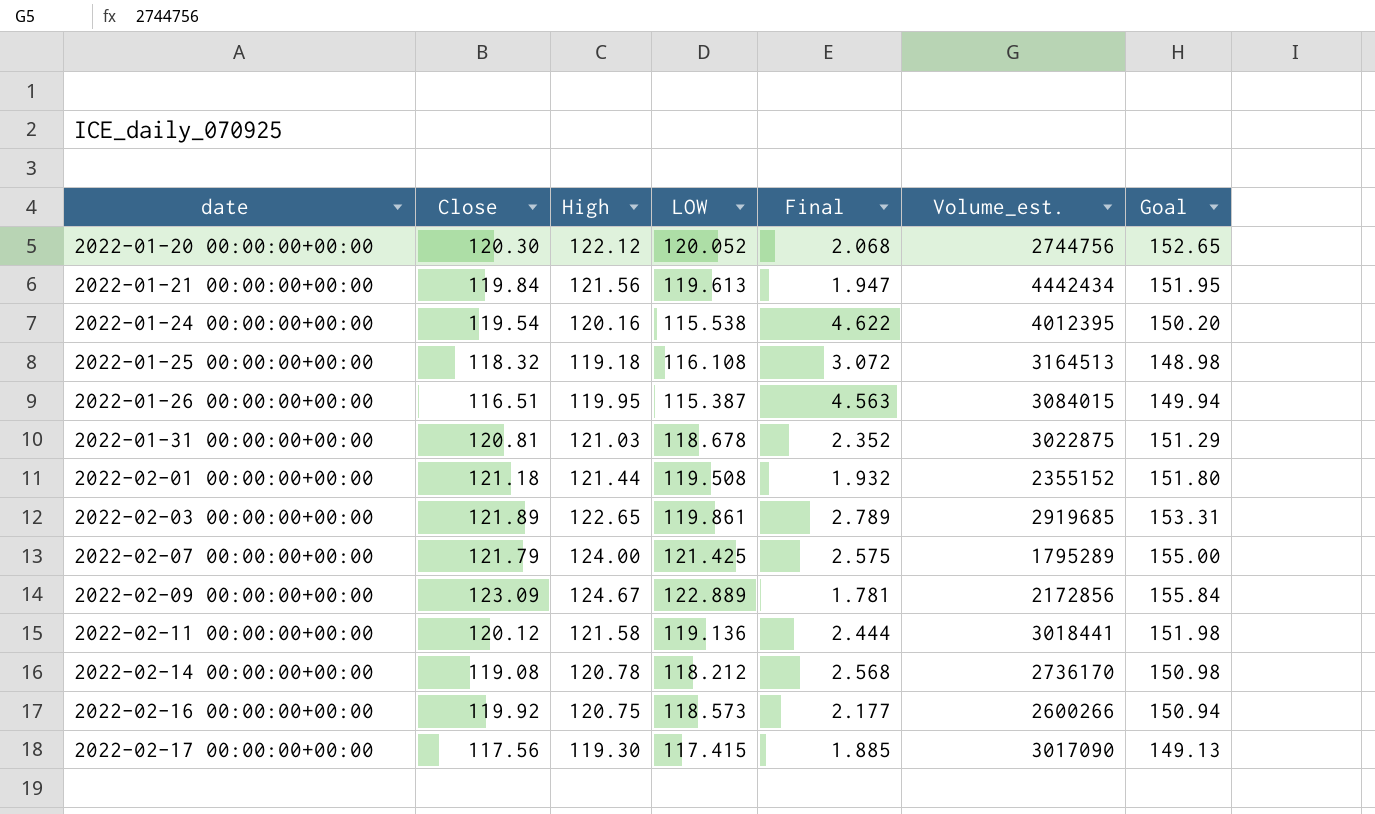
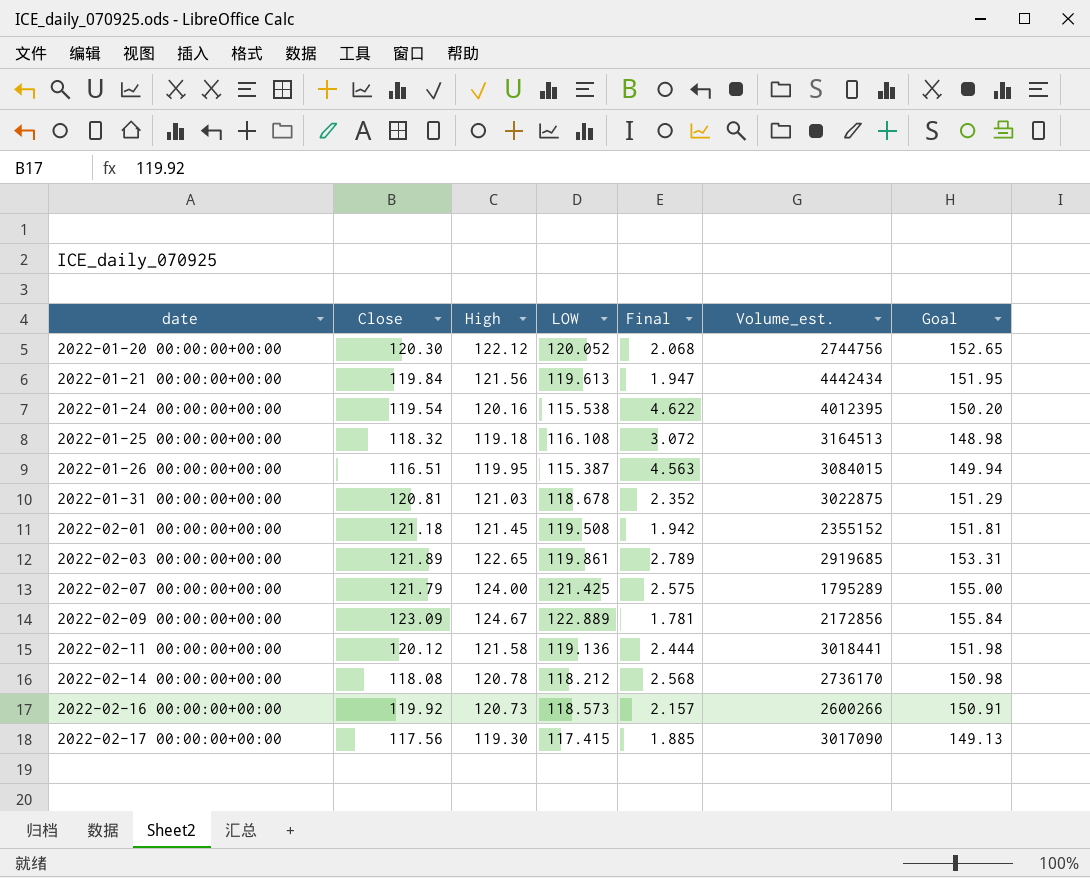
2022-02-01 00:00:00+00:00 | High: 121.44 -> 121.45
2022-02-01 00:00:00+00:00 | Final: 1.932 -> 1.942
2022-02-01 00:00:00+00:00 | Goal: 151.80 -> 151.81
2022-02-14 00:00:00+00:00 | Close: 119.08 -> 118.08
2022-02-16 00:00:00+00:00 | High: 120.75 -> 120.73
2022-02-16 00:00:00+00:00 | Final: 2.177 -> 2.157
2022-02-16 00:00:00+00:00 | Goal: 150.94 -> 150.91

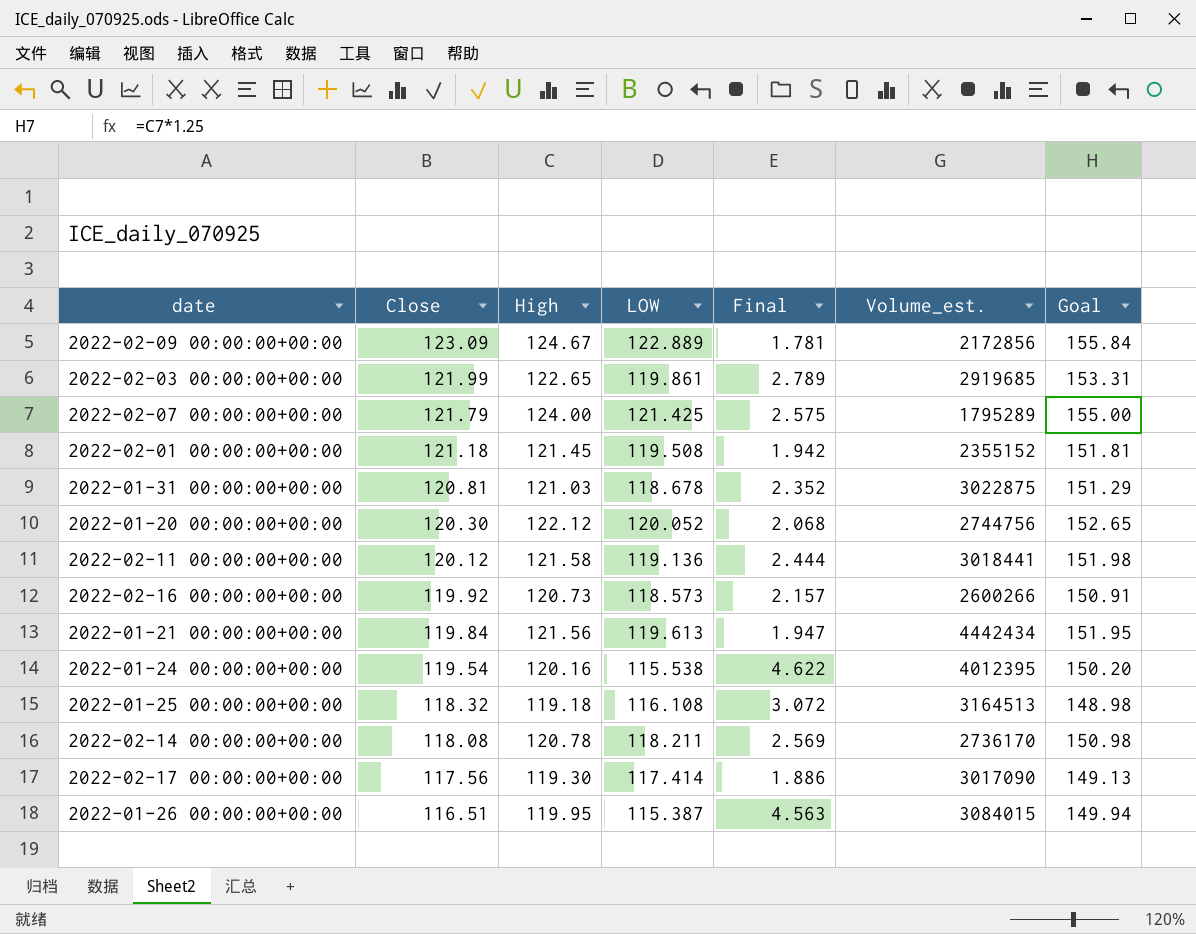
row order: date ascending -> Close descending
2022-02-03 00:00:00+00:00 | Close: 121.89 -> 121.99
2022-02-14 00:00:00+00:00 | LOW: 118.212 -> 118.211
2022-02-14 00:00:00+00:00 | Final: 2.568 -> 2.569
2022-02-17 00:00:00+00:00 | LOW: 117.415 -> 117.414
2022-02-17 00:00:00+00:00 | Final: 1.885 -> 1.886

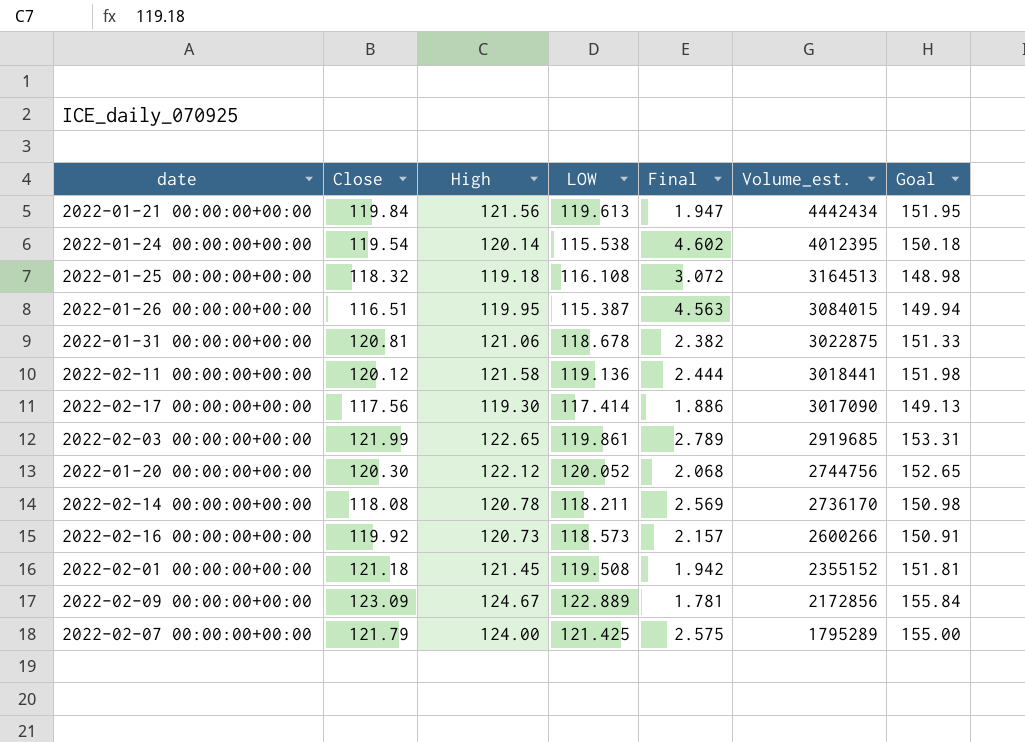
row order: Close descending -> Volume_est. descending
2022-01-24 00:00:00+00:00 | High: 120.16 -> 120.14
2022-01-24 00:00:00+00:00 | Final: 4.622 -> 4.602
2022-01-24 00:00:00+00:00 | Goal: 150.20 -> 150.18
2022-01-31 00:00:00+00:00 | High: 121.03 -> 121.06
2022-01-31 00:00:00+00:00 | Final: 2.352 -> 2.382
2022-01-31 00:00:00+00:00 | Goal: 151.29 -> 151.33

